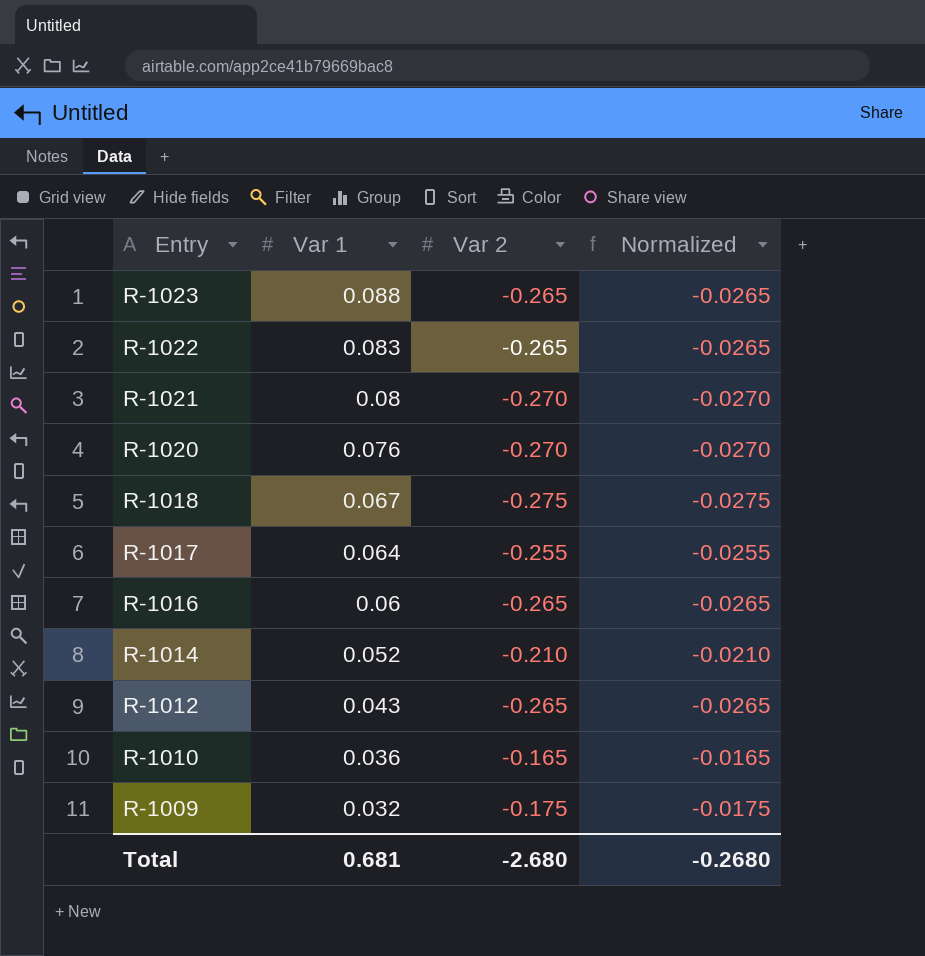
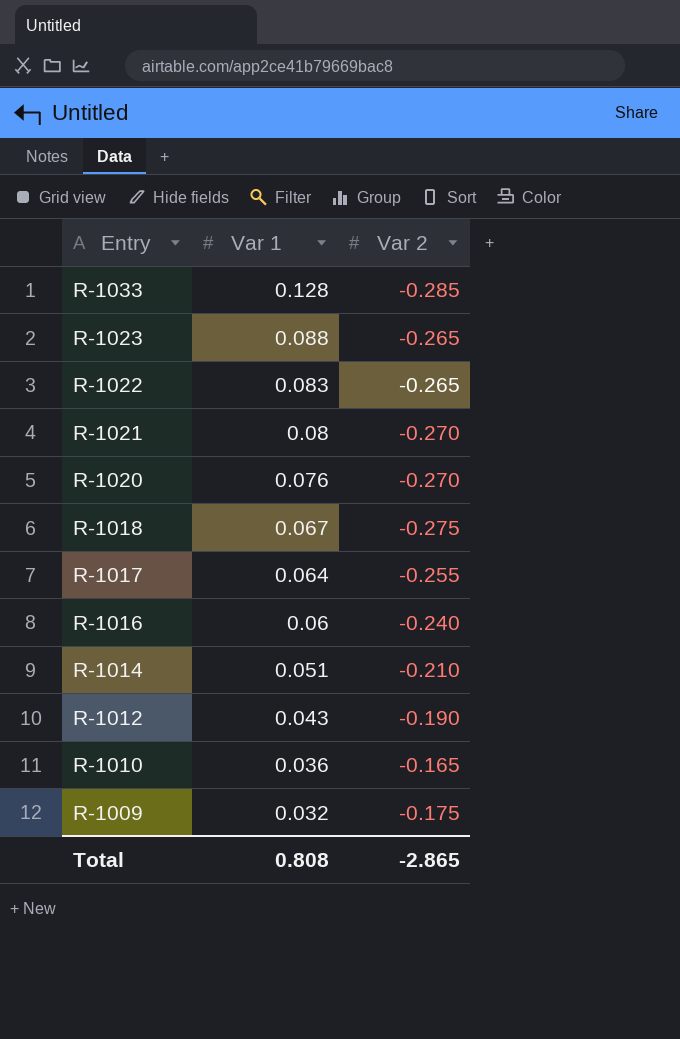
column Normalized | formula: [Var 2] * 0.1 -> none
row R-1033: none -> 0.128 | -0.285
R-1016 | Var 2: -0.265 -> -0.240
R-1014 | Var 1: 0.052 -> 0.051
R-1012 | Var 2: -0.265 -> -0.190
Total | Var 1: 0.681 -> 0.808
Total | Var 2: -2.680 -> -2.865

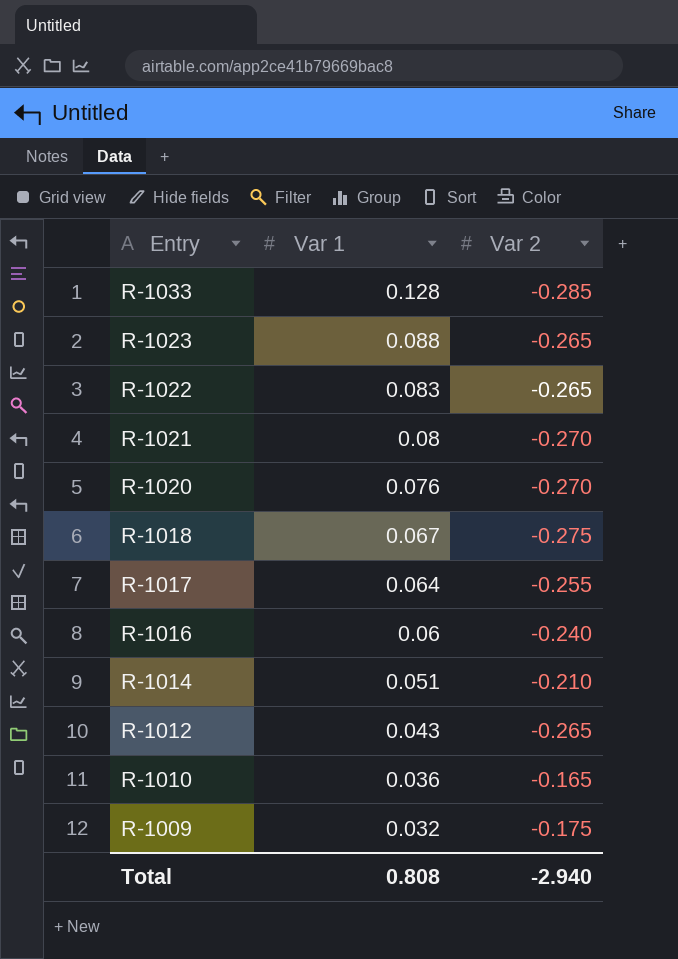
R-1012 | Var 2: -0.190 -> -0.265
Total | Var 2: -2.865 -> -2.940

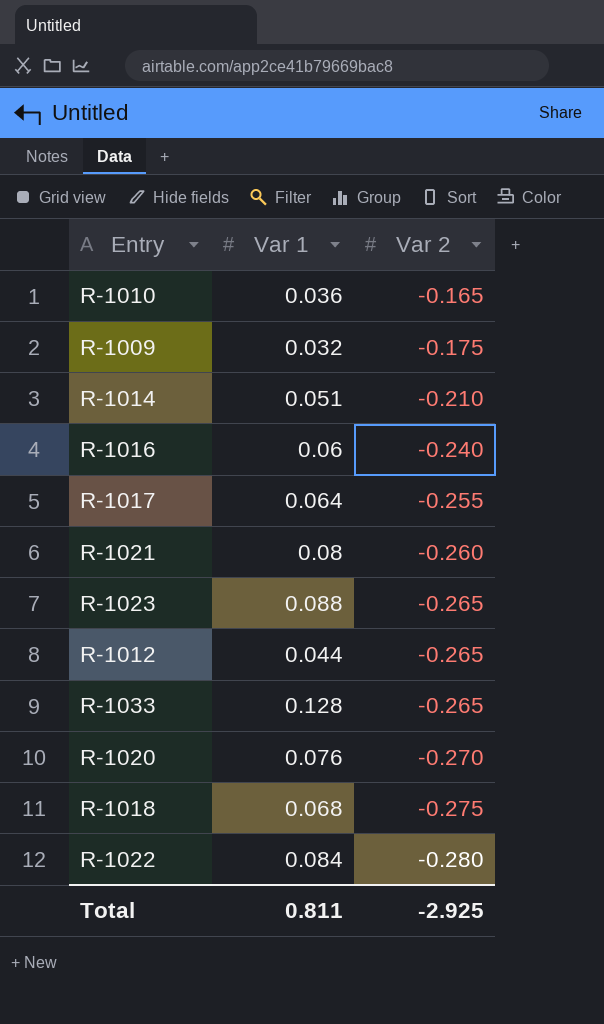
row order: Entry descending -> Var 2 descending
R-1021 | Var 2: -0.270 -> -0.260
R-1012 | Var 1: 0.043 -> 0.044
R-1033 | Var 2: -0.285 -> -0.265
R-1018 | Var 1: 0.067 -> 0.068
R-1022 | Var 1: 0.083 -> 0.084
R-1022 | Var 2: -0.265 -> -0.280
Total | Var 1: 0.808 -> 0.811
Total | Var 2: -2.940 -> -2.925

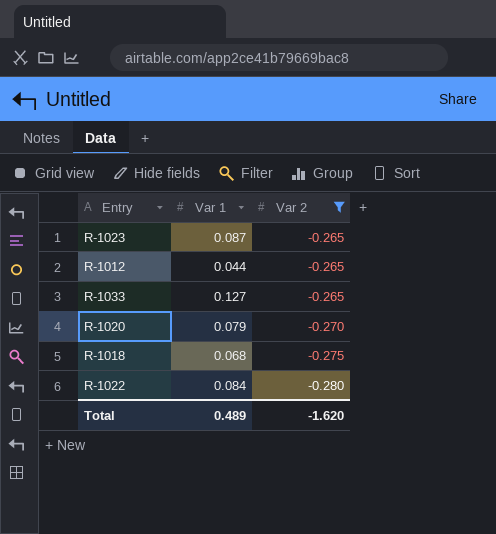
filter: none -> Var 2 <= -0.265
R-1023 | Var 1: 0.088 -> 0.087
R-1033 | Var 1: 0.128 -> 0.127
R-1020 | Var 1: 0.076 -> 0.079
Total | Var 1: 0.811 -> 0.489
Total | Var 2: -2.925 -> -1.620

